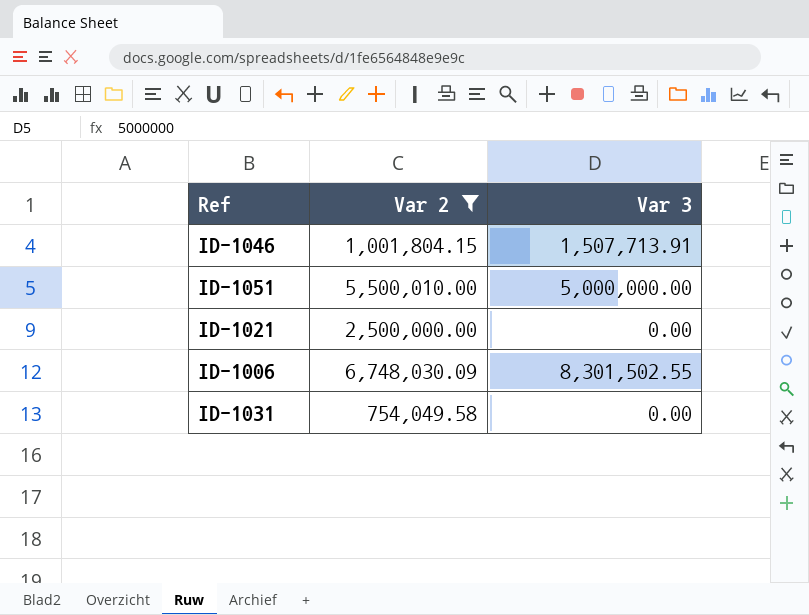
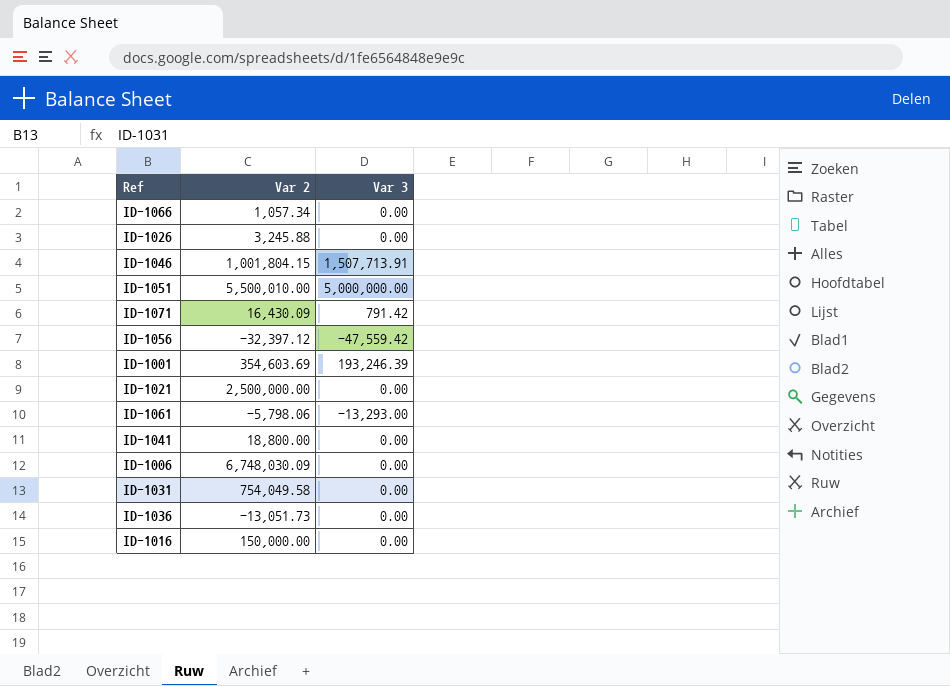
filter: Var 2 >= 754,049.58 -> none
ID-1006 | Var 3: 8,301,502.55 -> 0.00

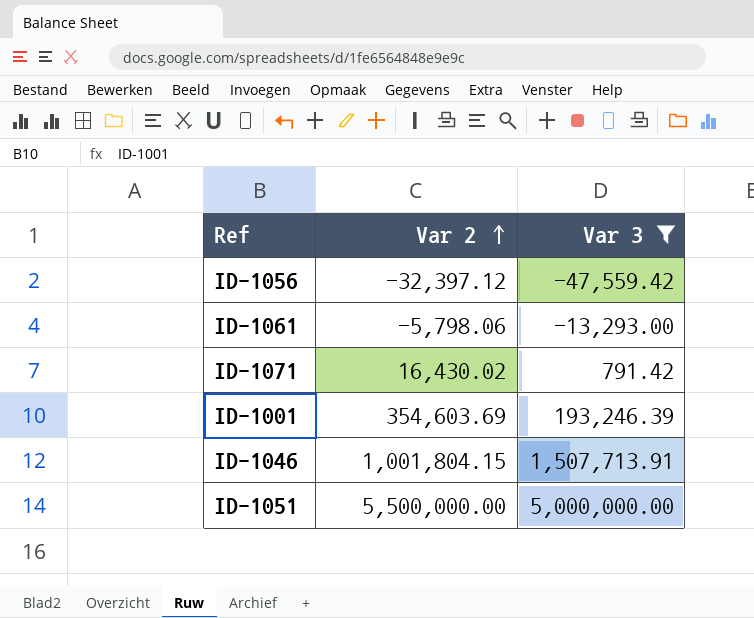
filter: none -> Var 3 != 0.00
row order: none -> Var 2 ascending
ID-1071 | Var 2: 16,430.09 -> 16,430.02
ID-1051 | Var 2: 5,500,010.00 -> 5,500,000.00

